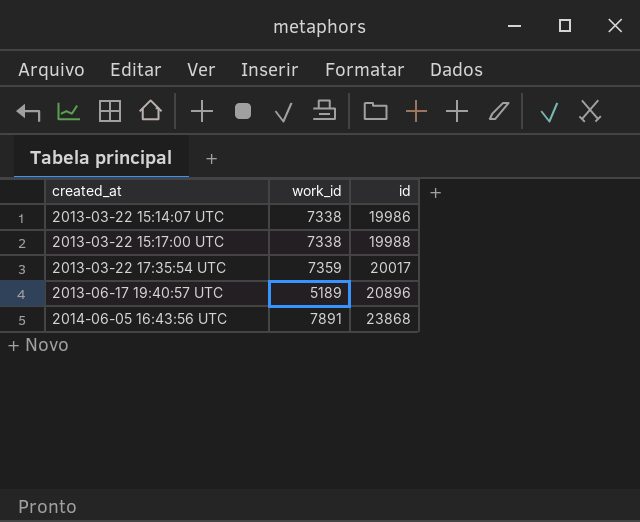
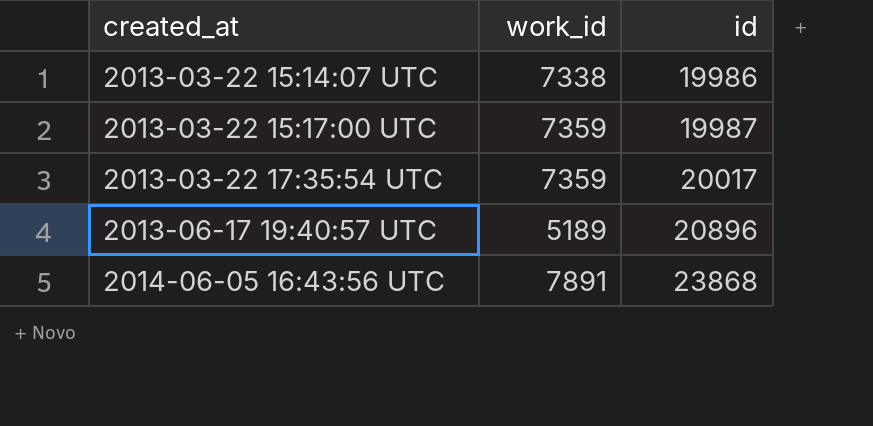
2013-03-22 15:17:00 UTC | work_id: 7338 -> 7359
2013-03-22 15:17:00 UTC | id: 19988 -> 19987

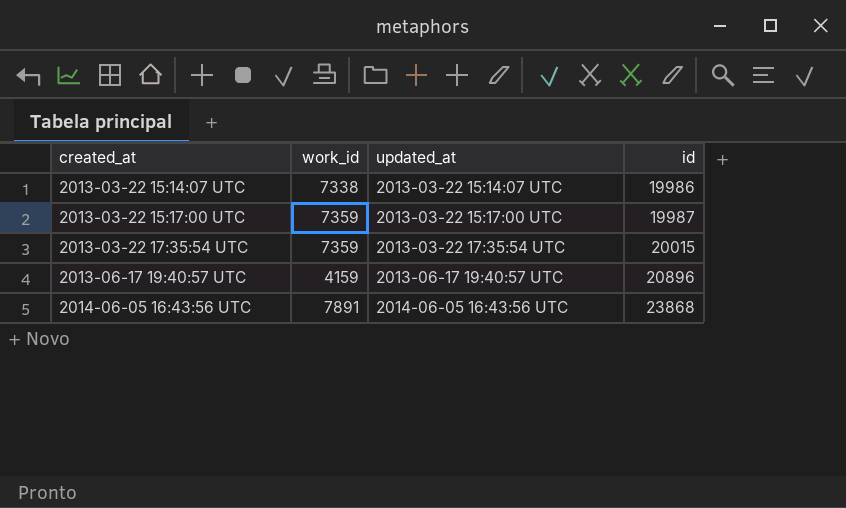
column updated_at | position: none -> 3
2013-03-22 17:35:54 UTC | id: 20017 -> 20015
2013-06-17 19:40:57 UTC | work_id: 5189 -> 4159

